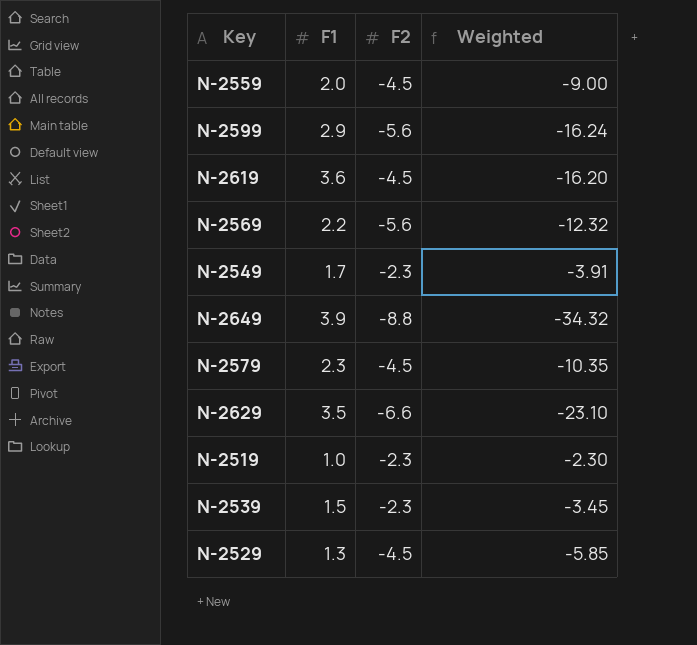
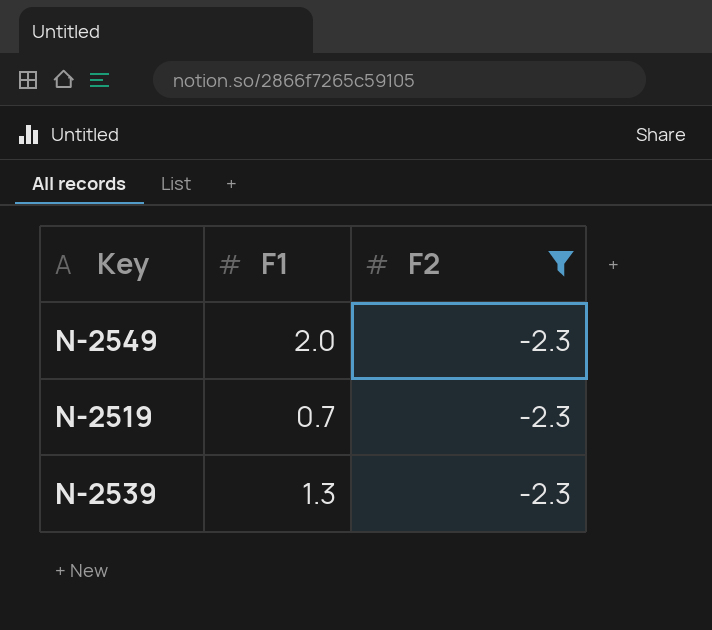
filter: none -> F2 = -2.3
column Weighted | formula: [F1] * [F2] -> none
N-2549 | F1: 1.7 -> 2.0
N-2519 | F1: 1.0 -> 0.7
N-2539 | F1: 1.5 -> 1.3

